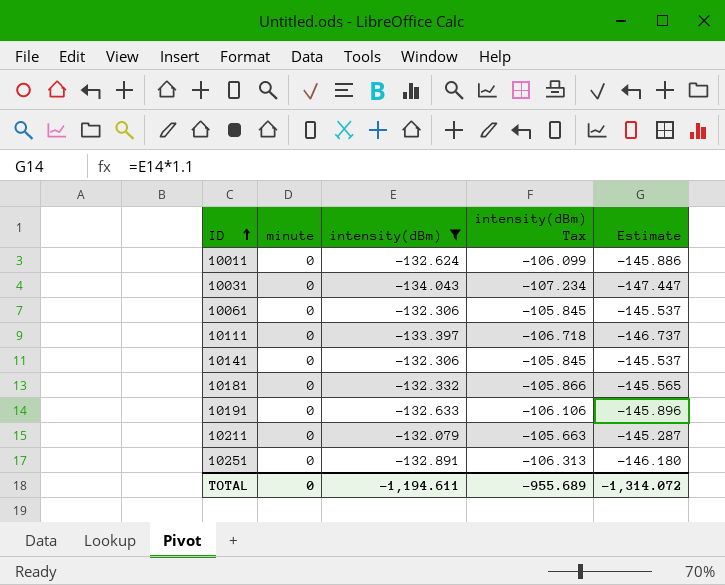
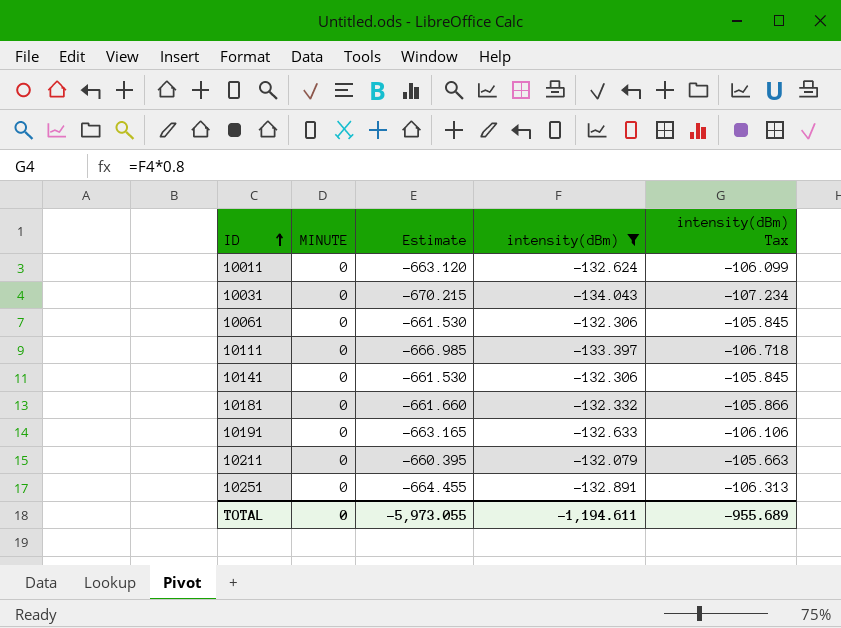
column name: minute -> MINUTE
column Estimate | formula: [intensity(dBm)] * 1.1 -> [intensity(dBm)] * 5
column Estimate | position: 5 -> 3
TOTAL | Estimate: -1,314.072 -> -5,973.055

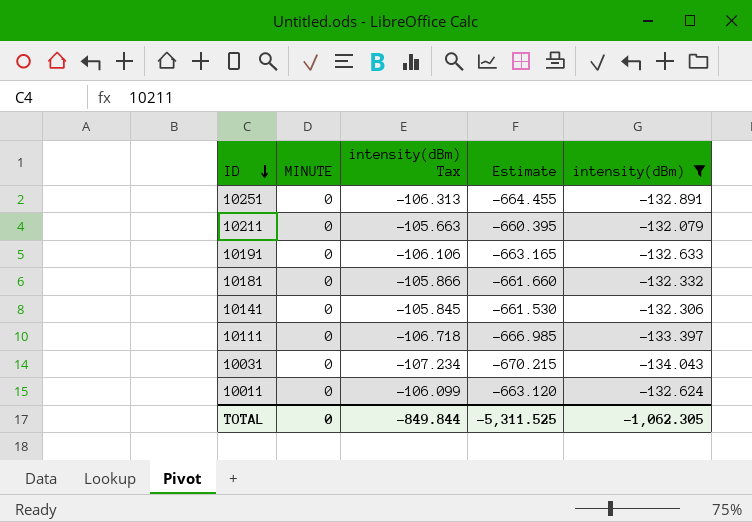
row order: ID ascending -> ID descending
column intensity(dBm) Tax | position: 5 -> 3
row 10061: 0 | -661.530 | -132.306 | -105.845 -> none
TOTAL | intensity(dBm) Tax: -955.689 -> -849.844
TOTAL | Estimate: -5,973.055 -> -5,311.525
TOTAL | intensity(dBm): -1,194.611 -> -1,062.305

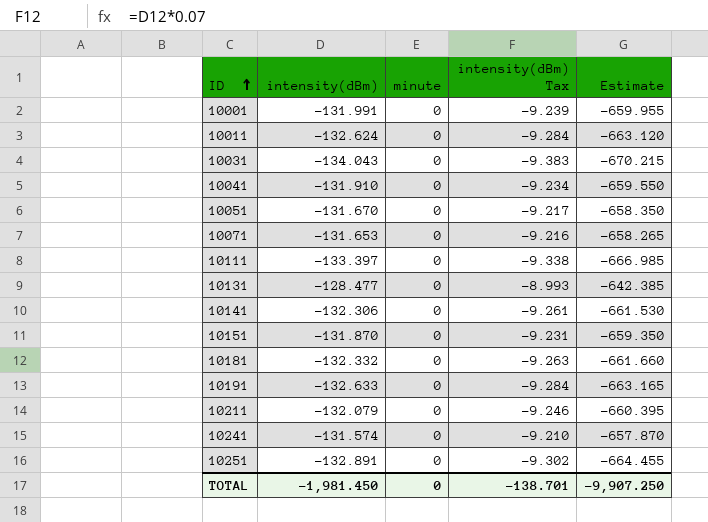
filter: intensity(dBm) <= -132.079 -> none
row order: ID descending -> ID ascending
column intensity(dBm) | position: 5 -> 2
column name: MINUTE -> minute
column intensity(dBm) Tax | formula: [intensity(dBm)] * 0.8 -> [intensity(dBm)] * 0.07
TOTAL | intensity(dBm): -1,062.305 -> -1,981.450
TOTAL | intensity(dBm) Tax: -849.844 -> -138.701
TOTAL | Estimate: -5,311.525 -> -9,907.250

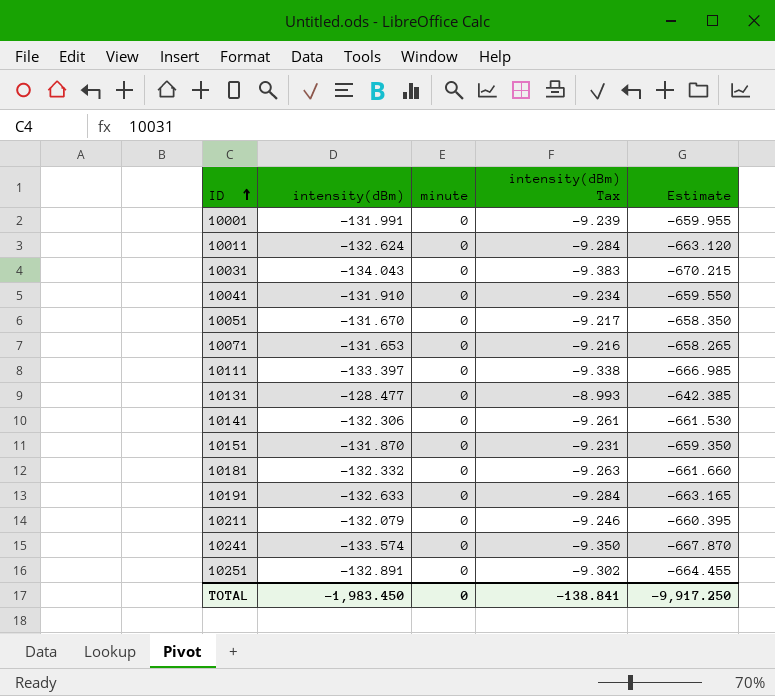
10241 | intensity(dBm): -131.574 -> -133.574
10241 | intensity(dBm) Tax: -9.210 -> -9.350
10241 | Estimate: -657.870 -> -667.870
TOTAL | intensity(dBm): -1,981.450 -> -1,983.450
TOTAL | intensity(dBm) Tax: -138.701 -> -138.841
TOTAL | Estimate: -9,907.250 -> -9,917.250

